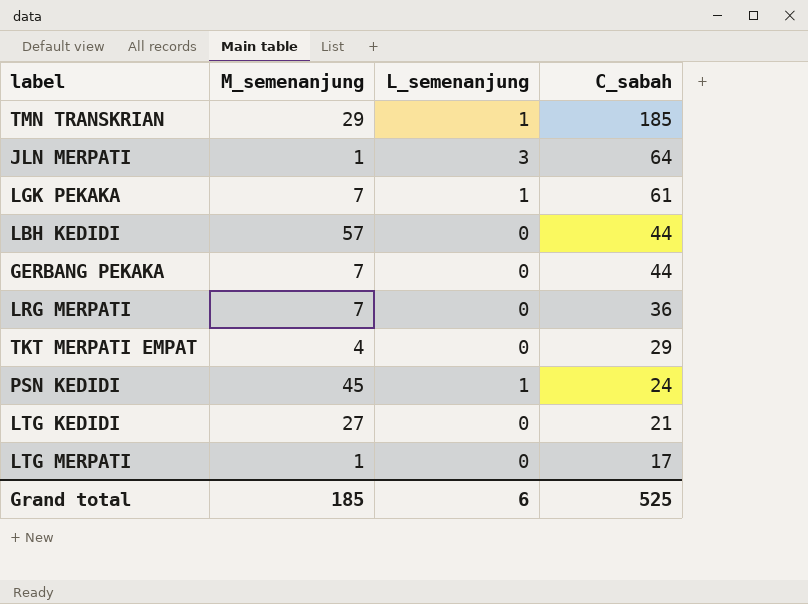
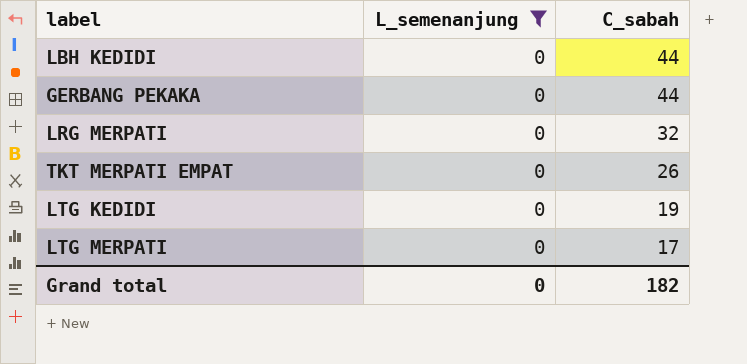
filter: none -> L_semenanjung = 0
column M_semenanjung | position: 2 -> none
LRG MERPATI | C_sabah: 36 -> 32
TKT MERPATI EMPAT | C_sabah: 29 -> 26
LTG KEDIDI | C_sabah: 21 -> 19
Grand total | L_semenanjung: 6 -> 0
Grand total | C_sabah: 525 -> 182

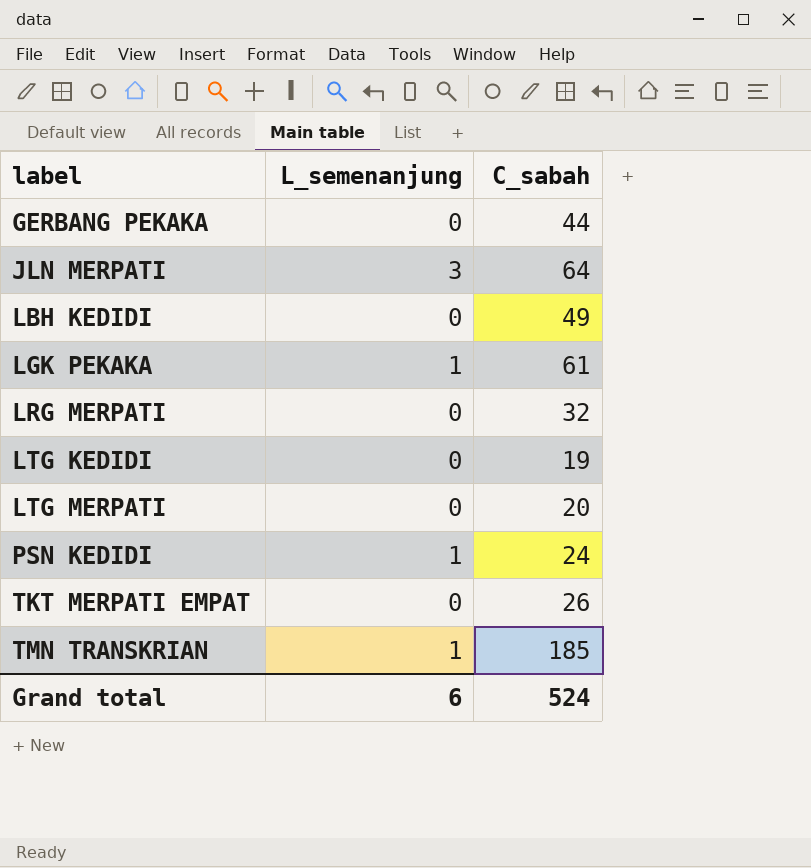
filter: L_semenanjung = 0 -> none
row order: C_sabah descending -> label ascending
LBH KEDIDI | C_sabah: 44 -> 49
LTG MERPATI | C_sabah: 17 -> 20
Grand total | L_semenanjung: 0 -> 6
Grand total | C_sabah: 182 -> 524

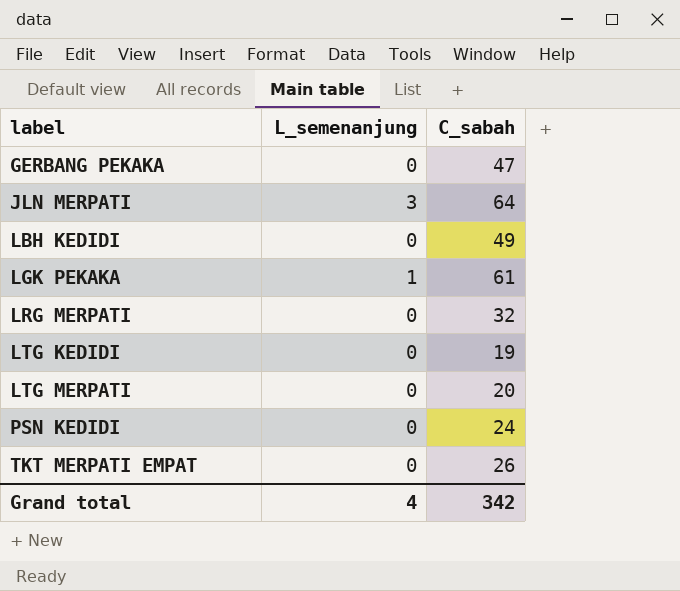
row TMN TRANSKRIAN: 1 | 185 -> none
GERBANG PEKAKA | C_sabah: 44 -> 47
PSN KEDIDI | L_semenanjung: 1 -> 0
Grand total | L_semenanjung: 6 -> 4
Grand total | C_sabah: 524 -> 342

